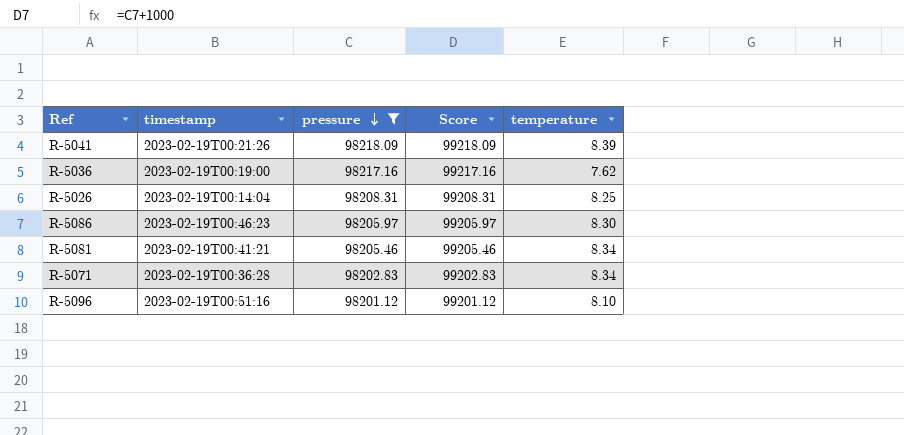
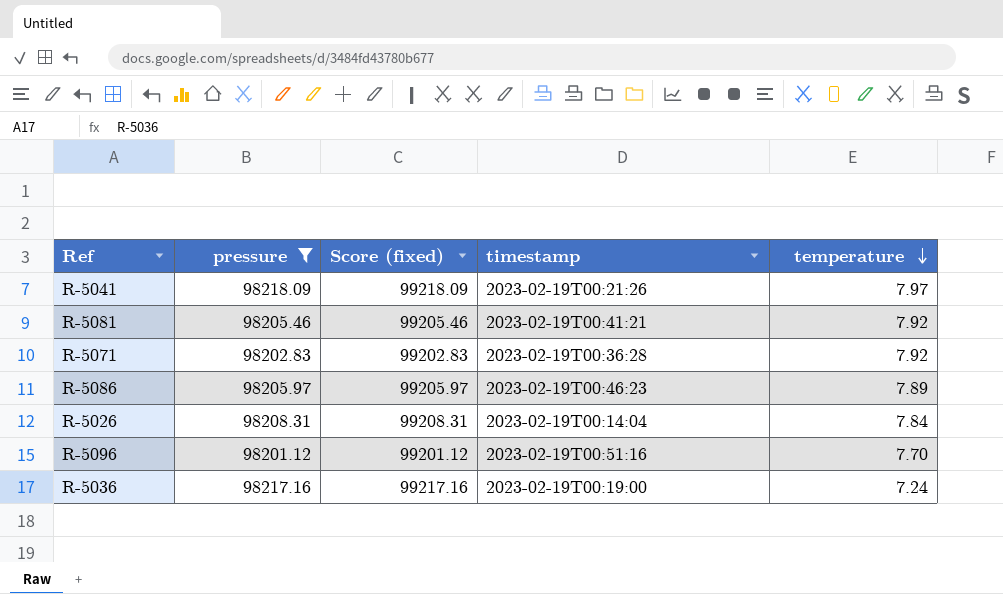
row order: pressure descending -> temperature descending
column name: Score -> Score (fixed)
column timestamp | position: 2 -> 4
R-5041 | temperature: 8.39 -> 7.97
R-5081 | temperature: 8.34 -> 7.92
R-5071 | temperature: 8.34 -> 7.92
R-5086 | temperature: 8.30 -> 7.89
R-5026 | temperature: 8.25 -> 7.84
R-5096 | temperature: 8.10 -> 7.70
R-5036 | temperature: 7.62 -> 7.24

